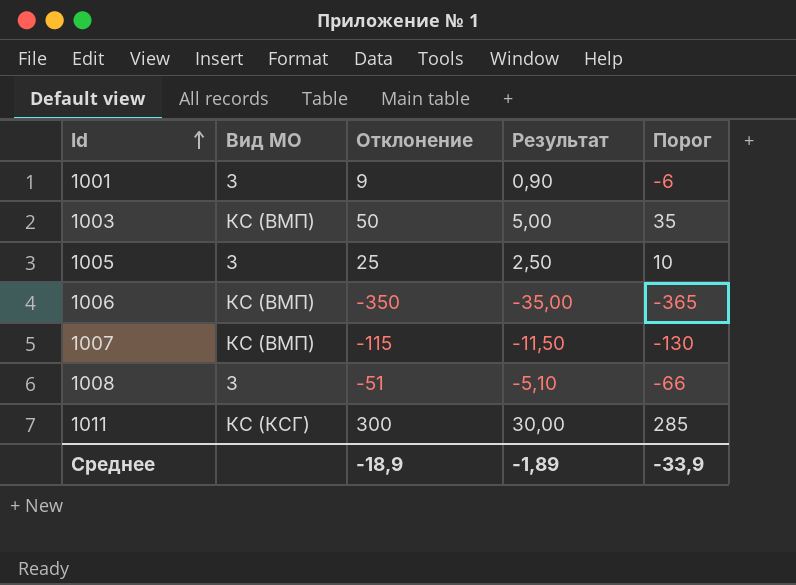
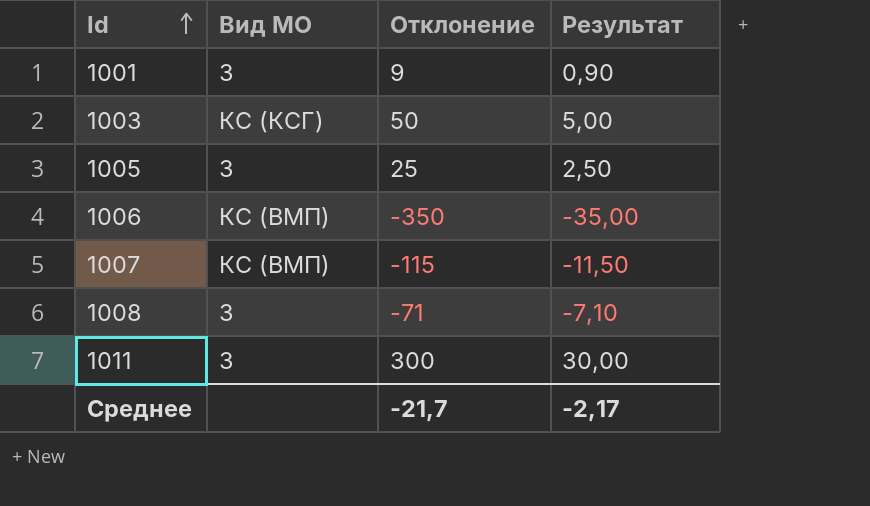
column Порог | formula: [Отклонение] - 15 -> none
1003 | Вид МО: КС (ВМП) -> КС (КСГ)
1008 | Отклонение: -51 -> -71
1008 | Результат: -5,10 -> -7,10
1011 | Вид МО: КС (КСГ) -> 3
Среднее | Отклонение: -18,9 -> -21,7
Среднее | Результат: -1,89 -> -2,17

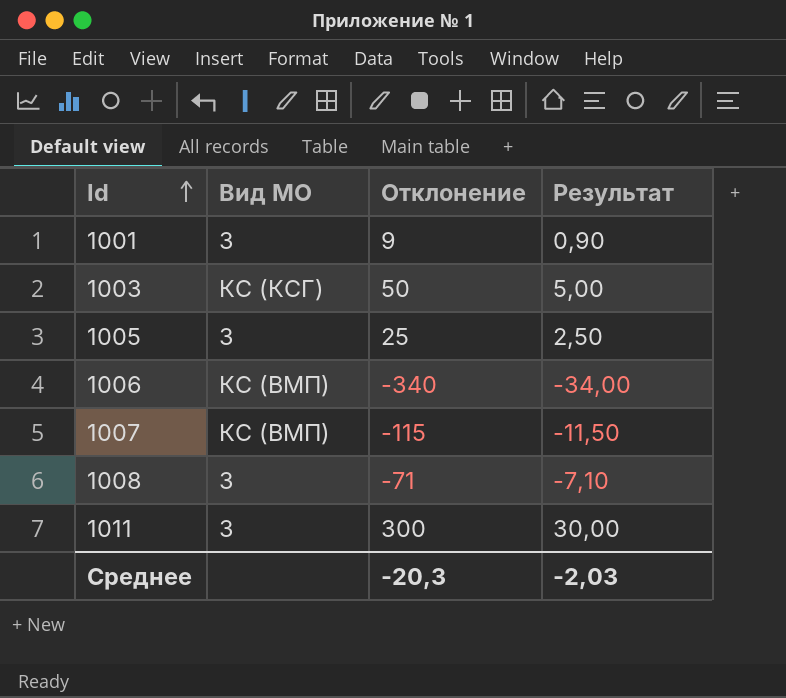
1006 | Отклонение: -350 -> -340
1006 | Результат: -35,00 -> -34,00
Среднее | Отклонение: -21,7 -> -20,3
Среднее | Результат: -2,17 -> -2,03

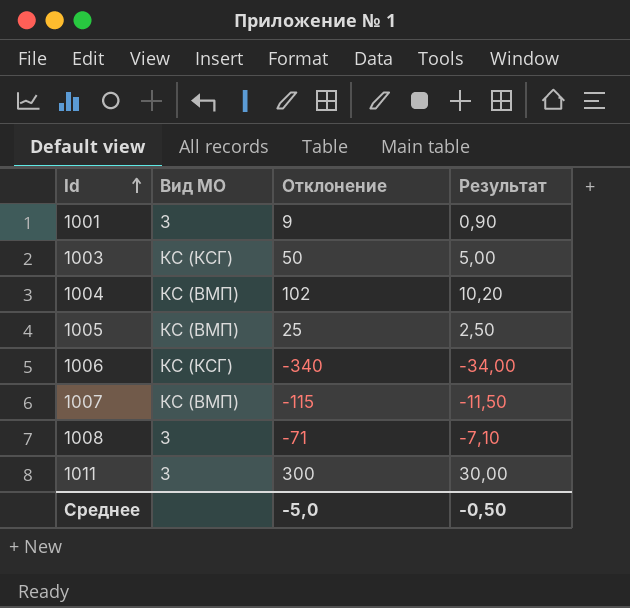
row 1004: none -> КС (ВМП) | 102 | 10,20
1005 | Вид МО: 3 -> КС (ВМП)
1006 | Вид МО: КС (ВМП) -> КС (КСГ)
Среднее | Отклонение: -20,3 -> -5,0
Среднее | Результат: -2,03 -> -0,50

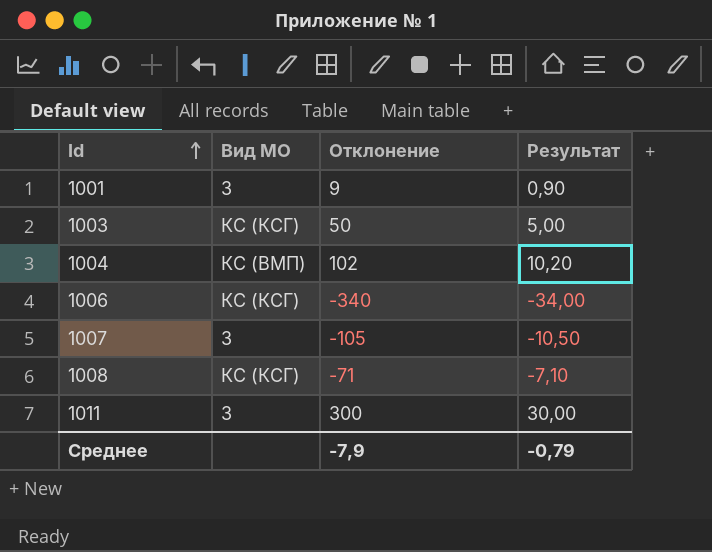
row 1005: КС (ВМП) | 25 | 2,50 -> none
1007 | Вид МО: КС (ВМП) -> 3
1007 | Отклонение: -115 -> -105
1007 | Результат: -11,50 -> -10,50
1008 | Вид МО: 3 -> КС (КСГ)
Среднее | Отклонение: -5,0 -> -7,9
Среднее | Результат: -0,50 -> -0,79

